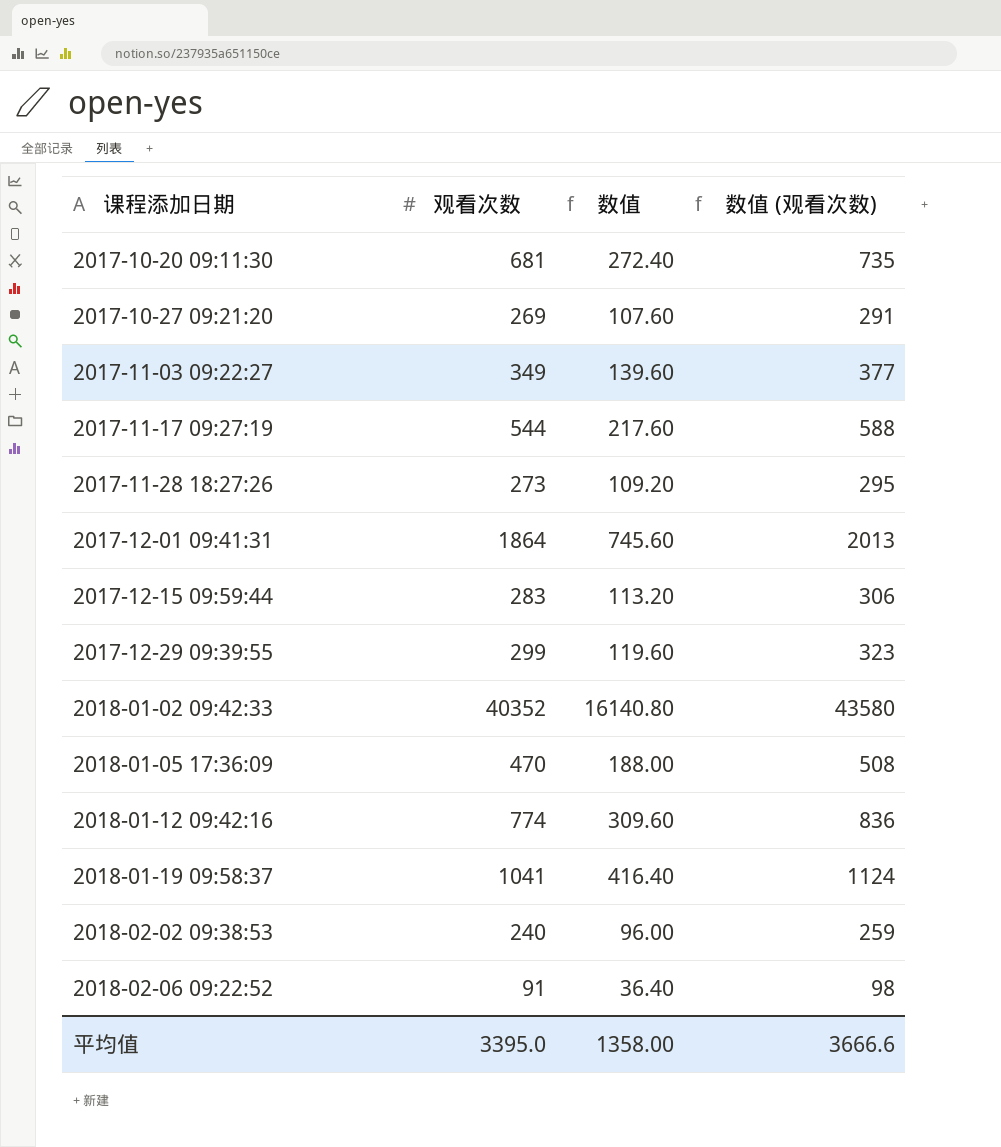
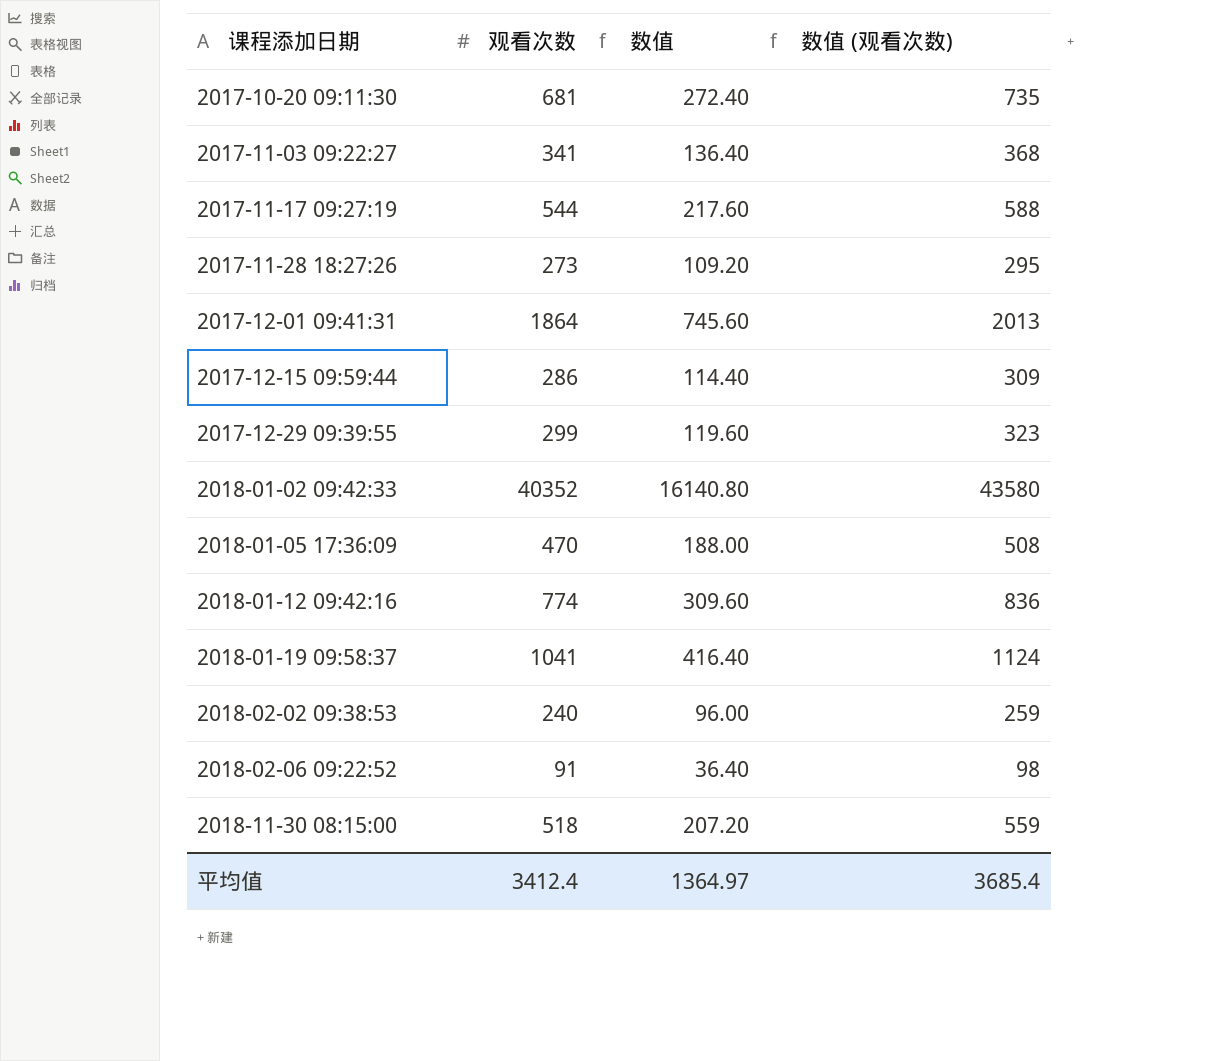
row 2017-10-27 09:21:20: 269 | 107.60 | 291 -> none
2017-11-03 09:22:27 | 观看次数: 349 -> 341
2017-11-03 09:22:27 | 数值: 139.60 -> 136.40
2017-11-03 09:22:27 | 数值 (观看次数): 377 -> 368
2017-12-15 09:59:44 | 观看次数: 283 -> 286
2017-12-15 09:59:44 | 数值: 113.20 -> 114.40
2017-12-15 09:59:44 | 数值 (观看次数): 306 -> 309
row 2018-11-30 08:15:00: none -> 518 | 207.20 | 559
平均值 | 观看次数: 3395.0 -> 3412.4
平均值 | 数值: 1358.00 -> 1364.97
平均值 | 数值 (观看次数): 3666.6 -> 3685.4

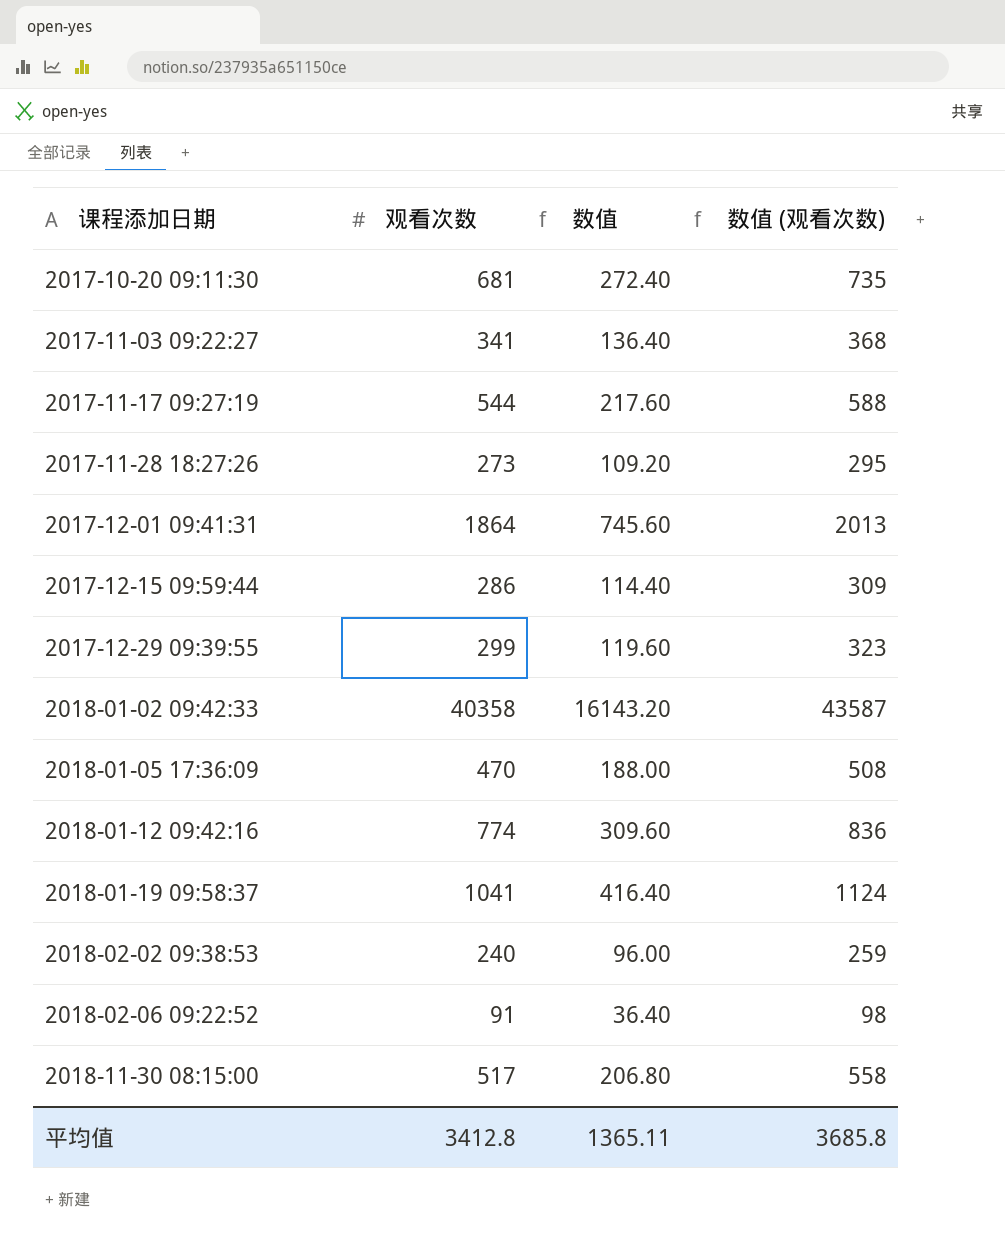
2018-01-02 09:42:33 | 观看次数: 40352 -> 40358
2018-01-02 09:42:33 | 数值: 16140.80 -> 16143.20
2018-01-02 09:42:33 | 数值 (观看次数): 43580 -> 43587
2018-11-30 08:15:00 | 观看次数: 518 -> 517
2018-11-30 08:15:00 | 数值: 207.20 -> 206.80
2018-11-30 08:15:00 | 数值 (观看次数): 559 -> 558
平均值 | 观看次数: 3412.4 -> 3412.8
平均值 | 数值: 1364.97 -> 1365.11
平均值 | 数值 (观看次数): 3685.4 -> 3685.8

